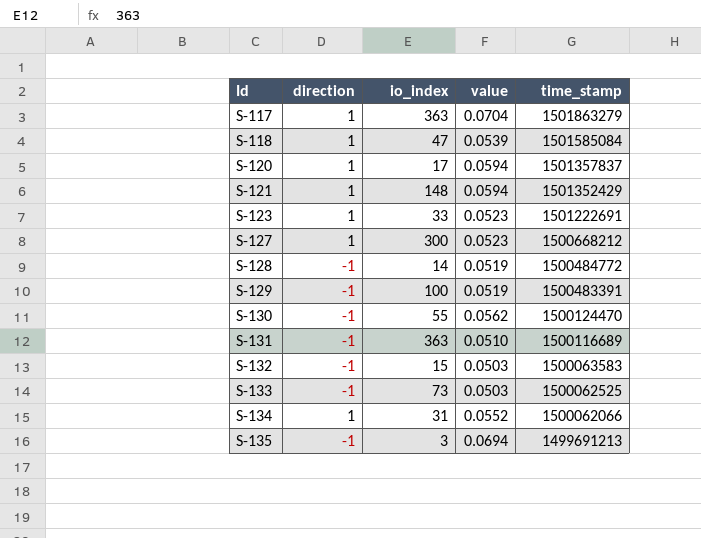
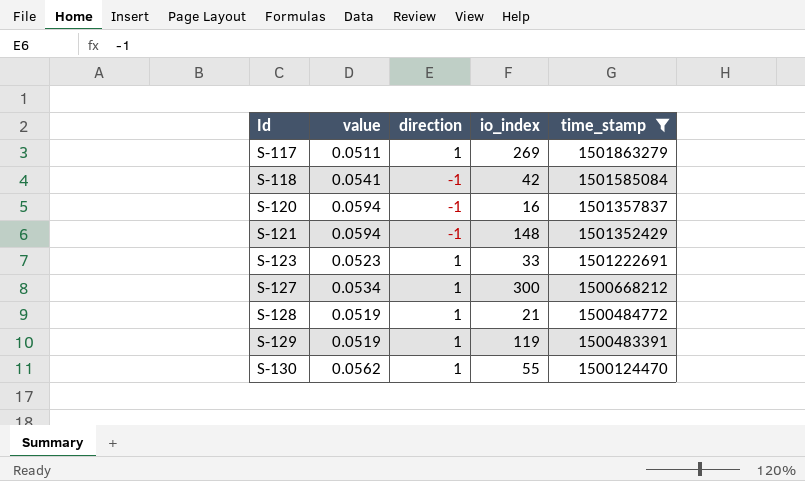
filter: none -> time_stamp >= 1500124470
column value | position: 4 -> 2
S-117 | value: 0.0704 -> 0.0511
S-117 | io_index: 363 -> 269
S-118 | value: 0.0539 -> 0.0541
S-118 | direction: 1 -> -1
S-118 | io_index: 47 -> 42
S-120 | direction: 1 -> -1
S-120 | io_index: 17 -> 16
S-121 | direction: 1 -> -1
S-127 | value: 0.0523 -> 0.0534
S-128 | direction: -1 -> 1
S-128 | io_index: 14 -> 21
S-129 | direction: -1 -> 1
S-129 | io_index: 100 -> 119
S-130 | direction: -1 -> 1

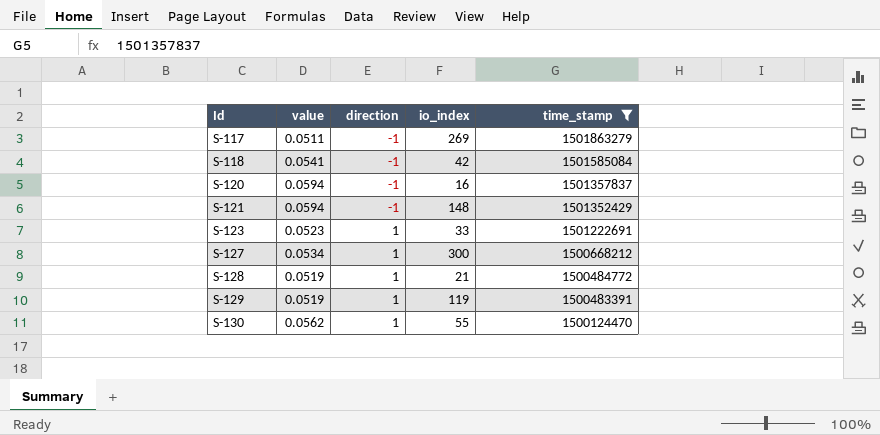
S-117 | direction: 1 -> -1

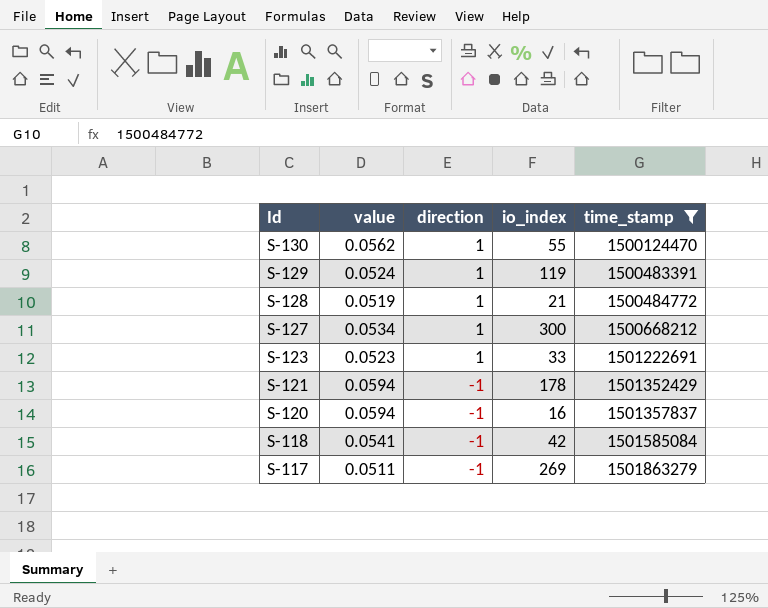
row order: Id ascending -> Id descending
S-129 | value: 0.0519 -> 0.0524
S-121 | io_index: 148 -> 178

